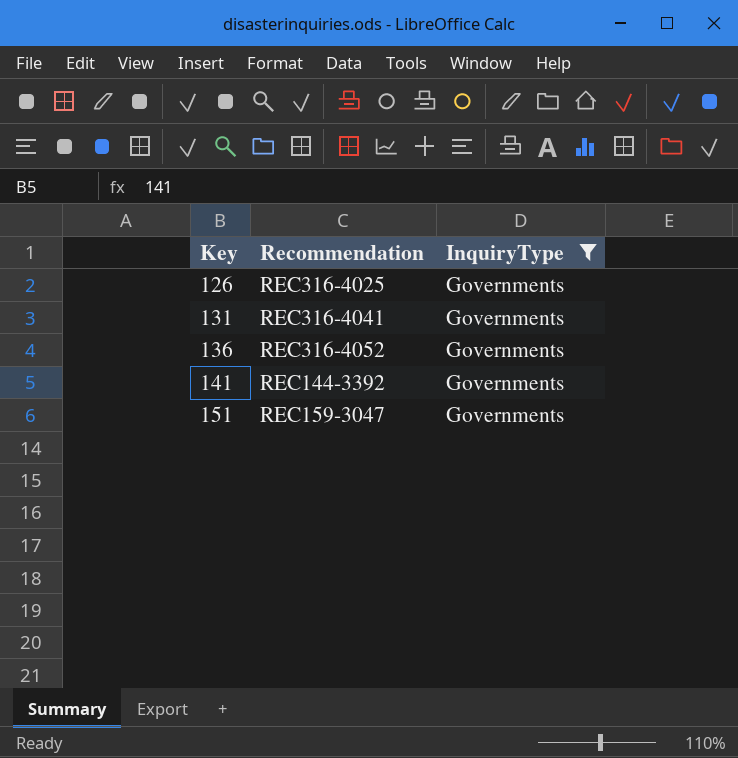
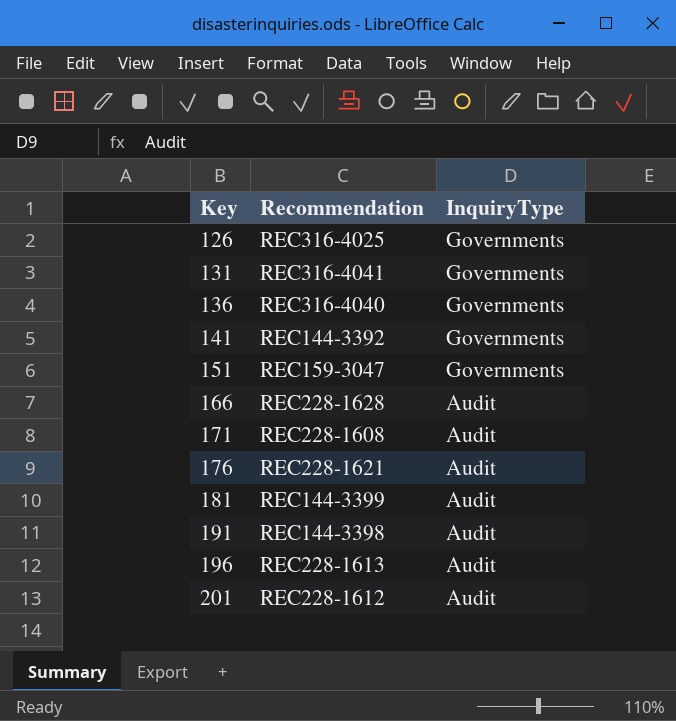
filter: InquiryType = Governments -> none
136 | Recommendation: REC316-4052 -> REC316-4040

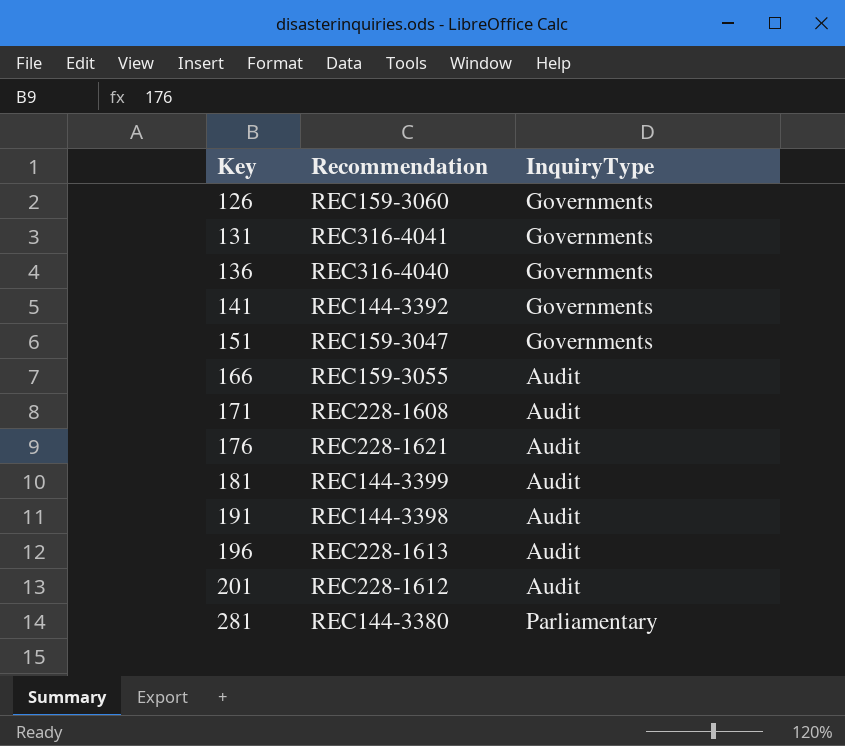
126 | Recommendation: REC316-4025 -> REC159-3060
166 | Recommendation: REC228-1628 -> REC159-3055
row 281: none -> REC144-3380 | Parliamentary

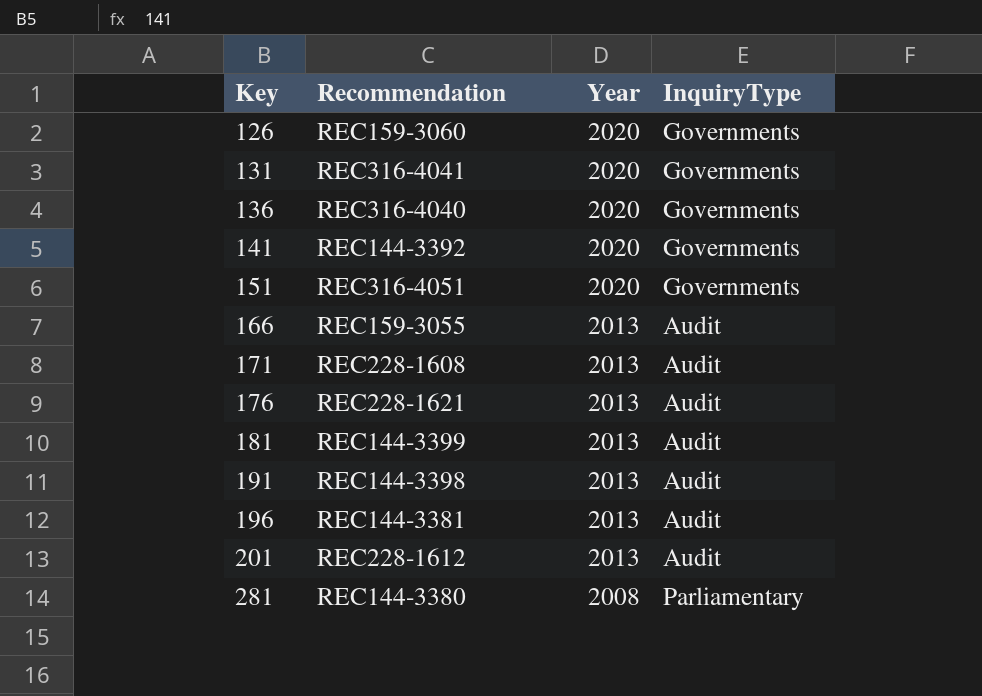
column Year | position: none -> 3
151 | Recommendation: REC159-3047 -> REC316-4051
196 | Recommendation: REC228-1613 -> REC144-3381

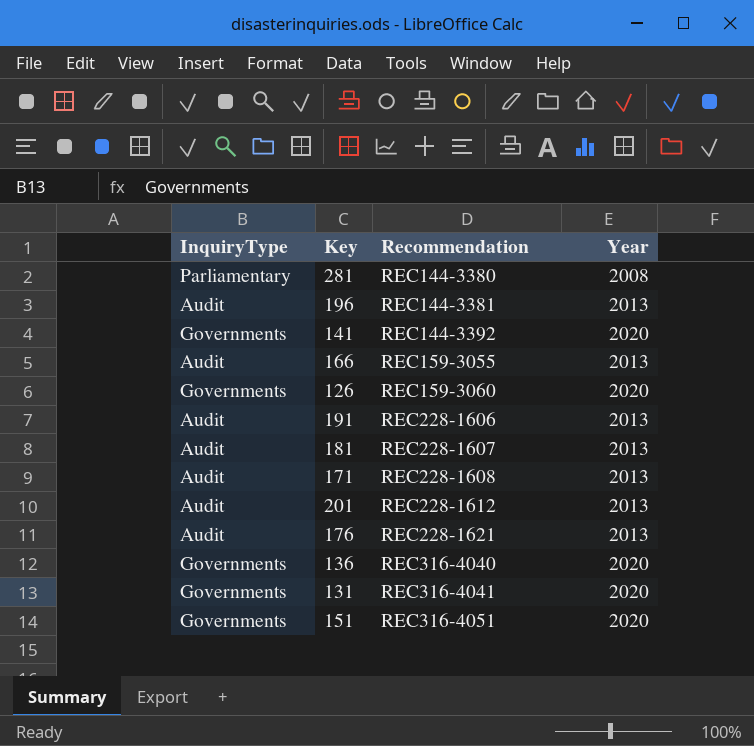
row order: Key ascending -> Recommendation ascending
column InquiryType | position: 4 -> 1
191 | Recommendation: REC144-3398 -> REC228-1606
181 | Recommendation: REC144-3399 -> REC228-1607

